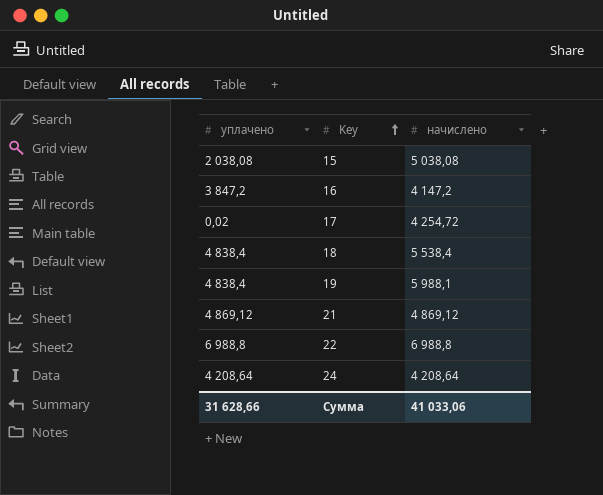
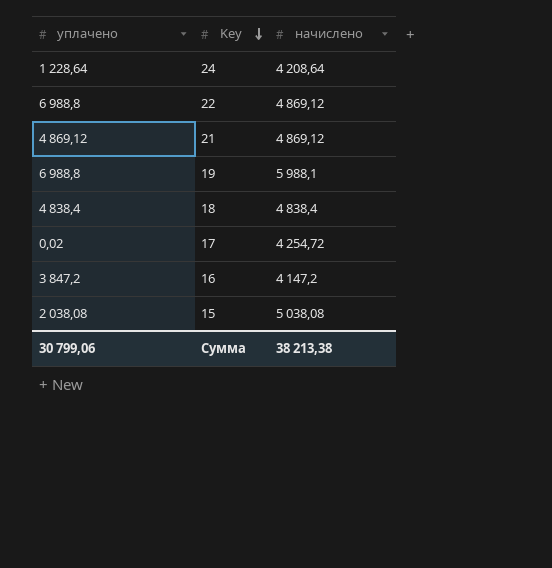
row order: Key ascending -> Key descending
24 | уплачено: 4 208,64 -> 1 228,64
22 | начислено: 6 988,8 -> 4 869,12
19 | уплачено: 4 838,4 -> 6 988,8
18 | начислено: 5 538,4 -> 4 838,4
Сумма | уплачено: 31 628,66 -> 30 799,06
Сумма | начислено: 41 033,06 -> 38 213,38

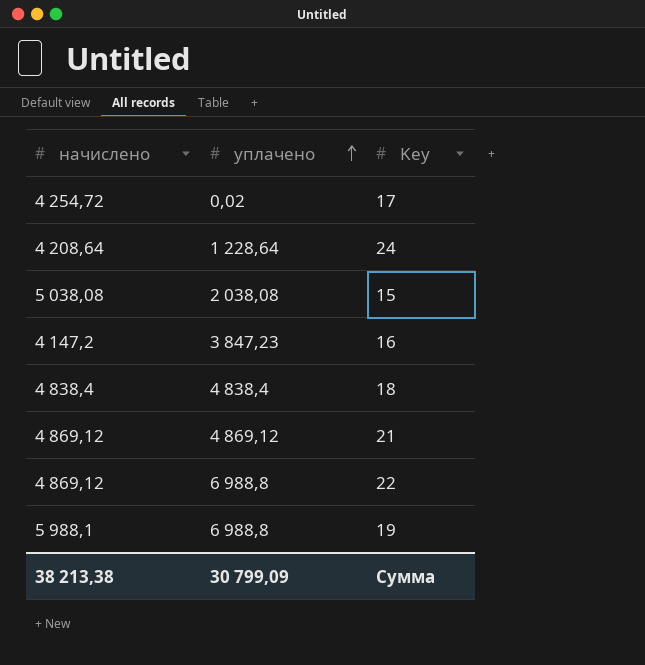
row order: Key descending -> уплачено ascending
column начислено | position: 3 -> 1
16 | уплачено: 3 847,2 -> 3 847,23
Сумма | уплачено: 30 799,06 -> 30 799,09

